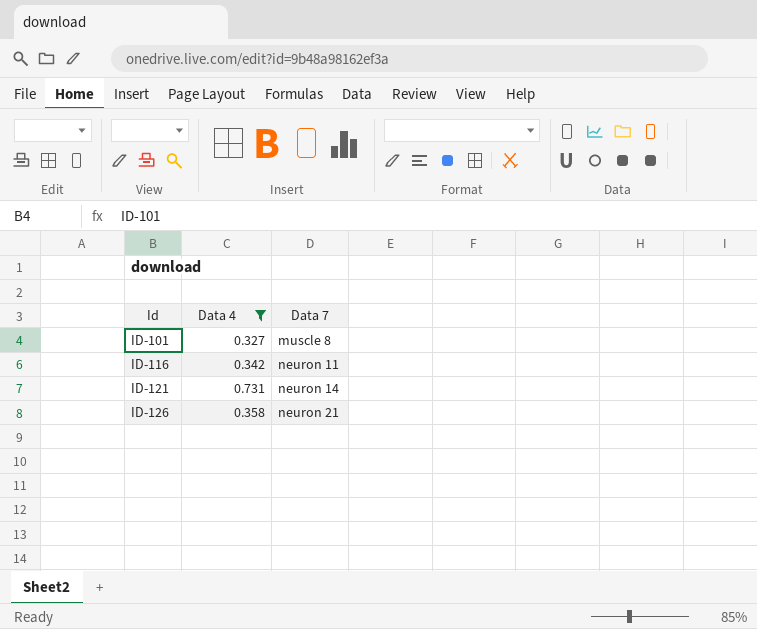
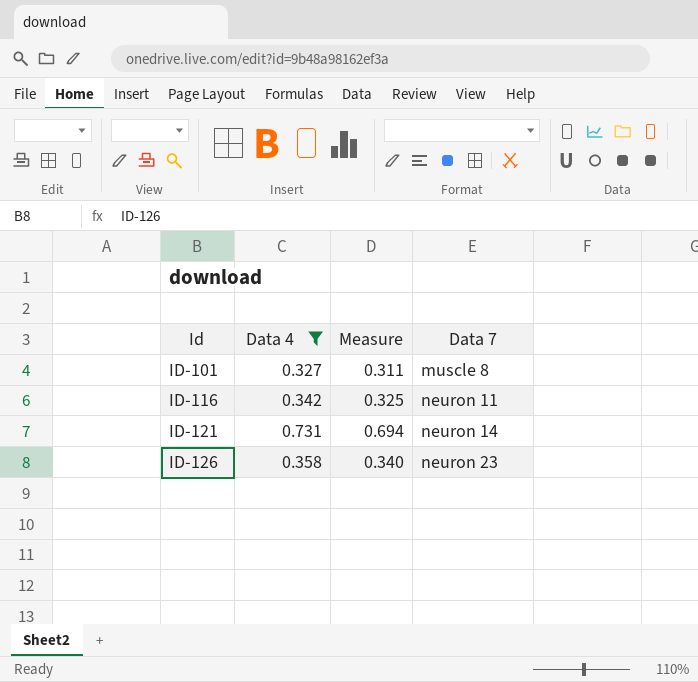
column Measure | formula: none -> [Data 4] * 0.95
ID-126 | Data 7: neuron 21 -> neuron 23

